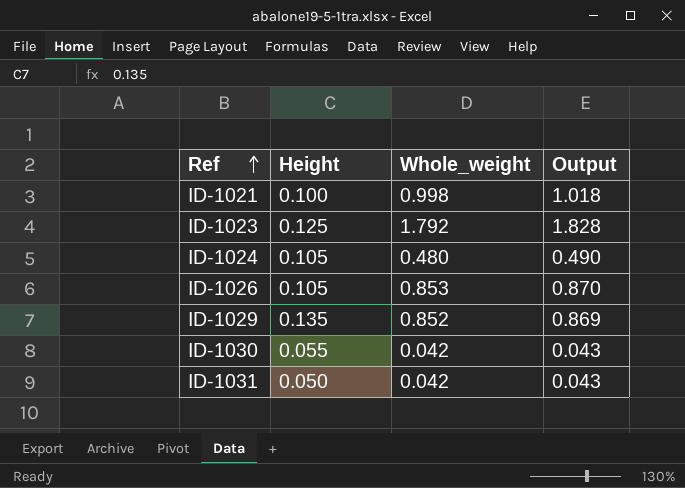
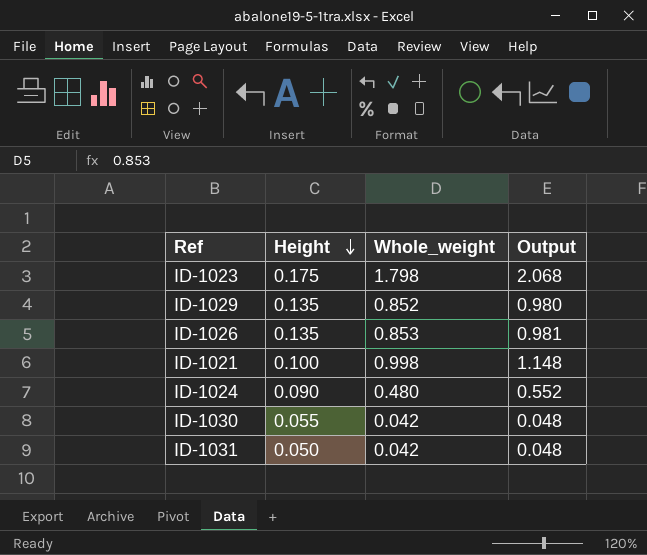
row order: Ref ascending -> Height descending
column Output | formula: [Whole_weight] * 1.02 -> [Whole_weight] * 1.15
ID-1023 | Height: 0.125 -> 0.175
ID-1023 | Whole_weight: 1.792 -> 1.798
ID-1026 | Height: 0.105 -> 0.135
ID-1024 | Height: 0.105 -> 0.090

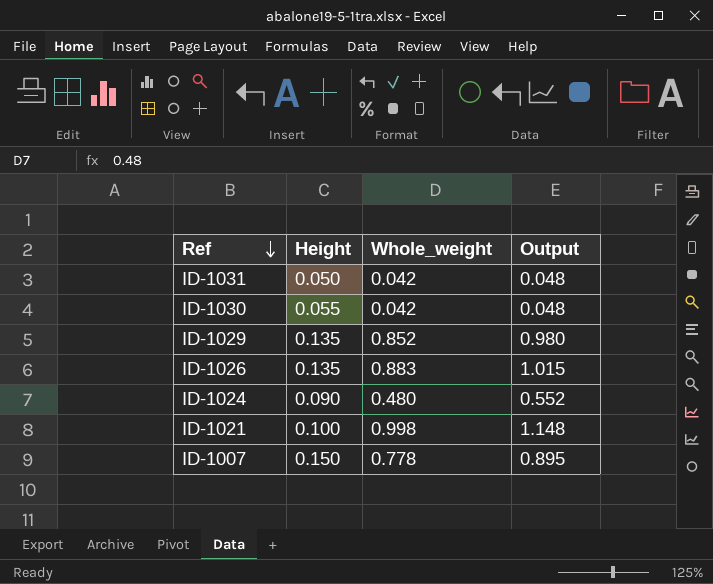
row order: Height descending -> Ref descending
row ID-1023: 0.175 | 1.798 | 2.068 -> none
ID-1026 | Whole_weight: 0.853 -> 0.883
ID-1026 | Output: 0.981 -> 1.015
row ID-1007: none -> 0.150 | 0.778 | 0.895

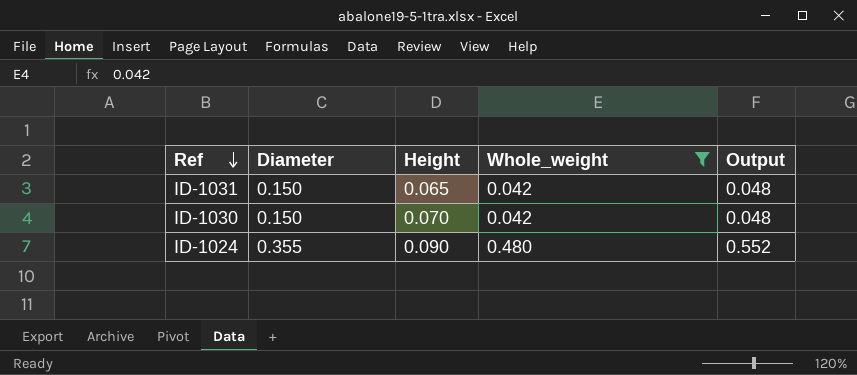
filter: none -> Whole_weight <= 0.480
column Diameter | position: none -> 2
ID-1031 | Height: 0.050 -> 0.065
ID-1030 | Height: 0.055 -> 0.070

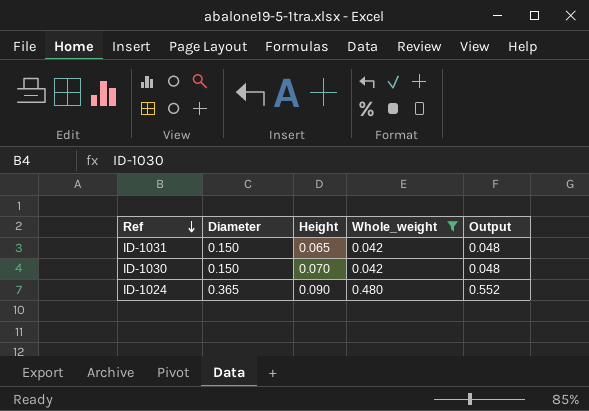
ID-1024 | Diameter: 0.355 -> 0.365

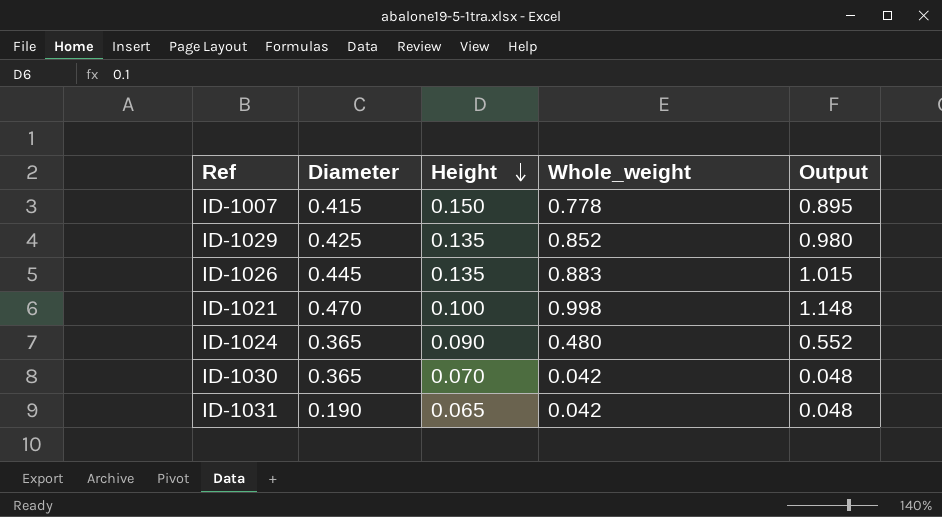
filter: Whole_weight <= 0.480 -> none
row order: Ref descending -> Height descending
ID-1030 | Diameter: 0.150 -> 0.365
ID-1031 | Diameter: 0.150 -> 0.190

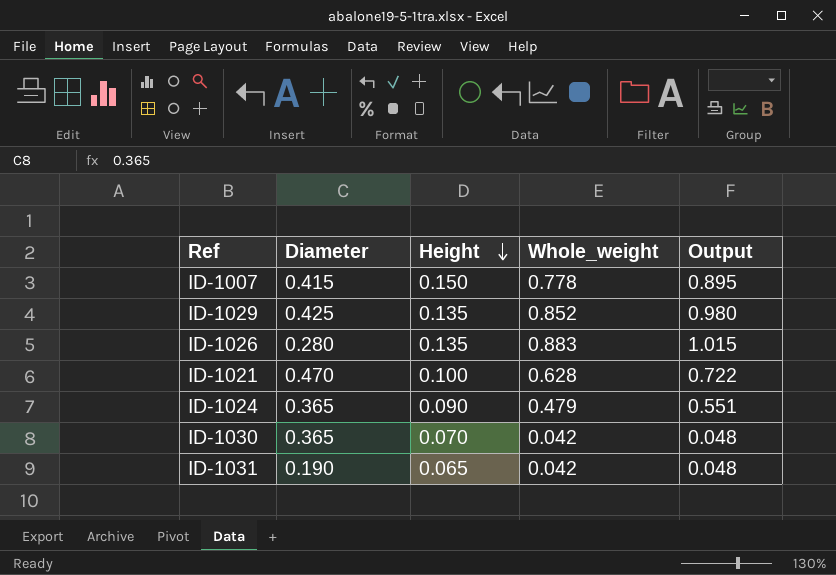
ID-1026 | Diameter: 0.445 -> 0.280
ID-1021 | Whole_weight: 0.998 -> 0.628
ID-1021 | Output: 1.148 -> 0.722
ID-1024 | Whole_weight: 0.480 -> 0.479
ID-1024 | Output: 0.552 -> 0.551

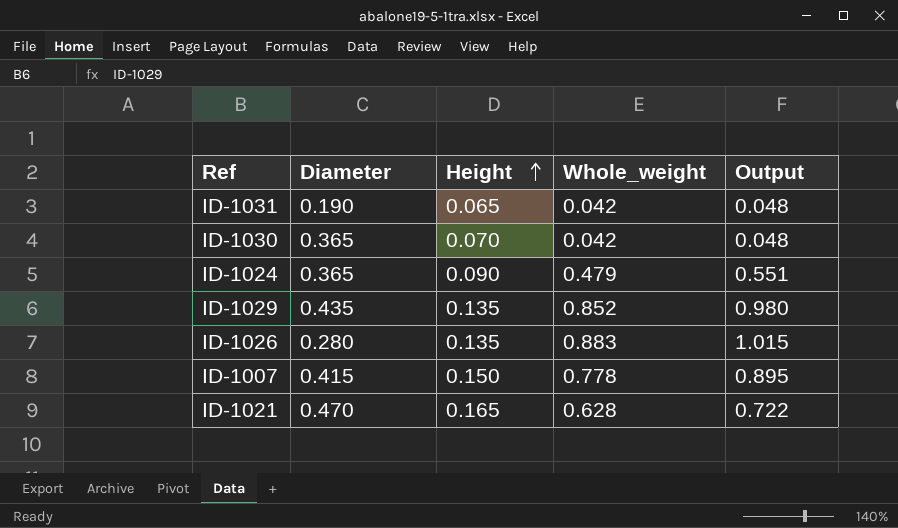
row order: Height descending -> Height ascending
ID-1029 | Diameter: 0.425 -> 0.435
ID-1021 | Height: 0.100 -> 0.165

